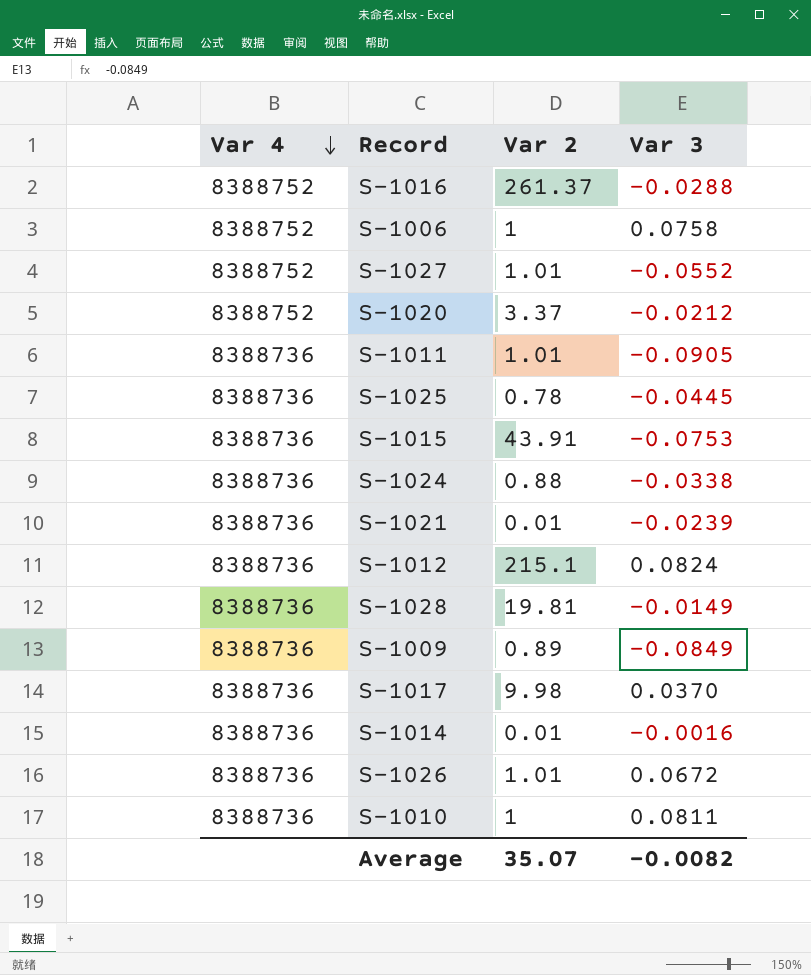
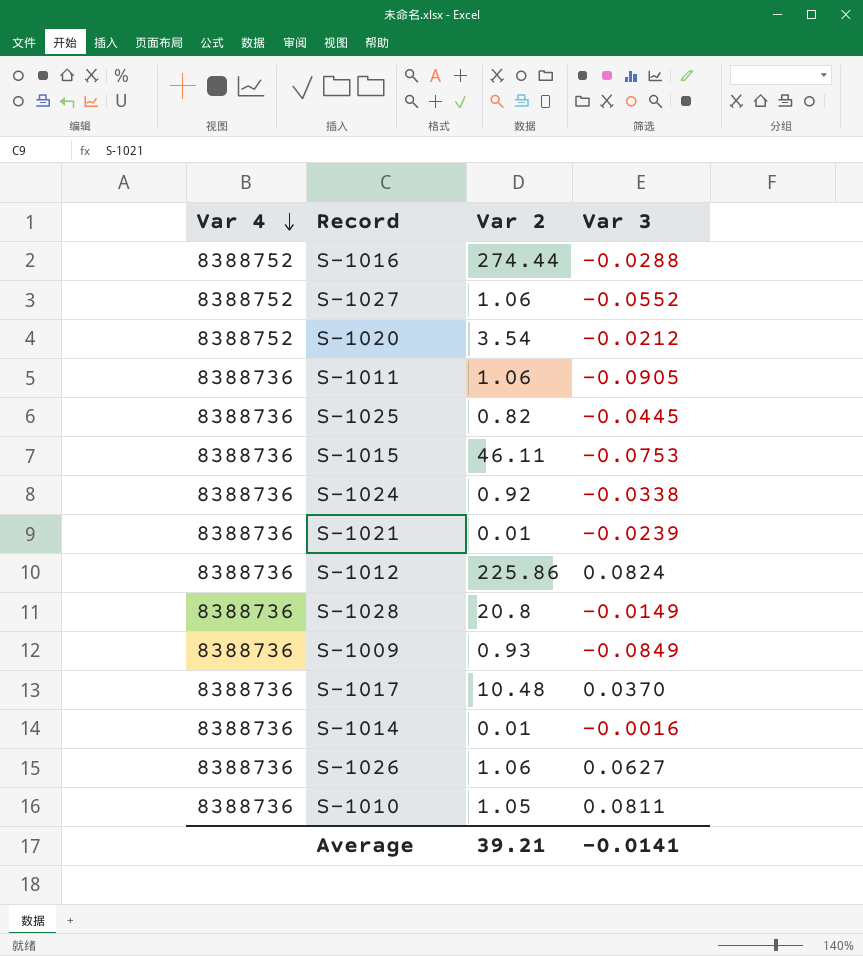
row S-1006: 8388752 | 1 | 0.0758 -> none
S-1016 | Var 2: 261.37 -> 274.44
S-1027 | Var 2: 1.01 -> 1.06
S-1020 | Var 2: 3.37 -> 3.54
S-1011 | Var 2: 1.01 -> 1.06
S-1025 | Var 2: 0.78 -> 0.82
S-1015 | Var 2: 43.91 -> 46.11
S-1024 | Var 2: 0.88 -> 0.92
S-1012 | Var 2: 215.1 -> 225.86
S-1028 | Var 2: 19.81 -> 20.8
S-1009 | Var 2: 0.89 -> 0.93
S-1017 | Var 2: 9.98 -> 10.48
S-1026 | Var 2: 1.01 -> 1.06
S-1026 | Var 3: 0.0672 -> 0.0627
S-1010 | Var 2: 1 -> 1.05
Average | Var 2: 35.07 -> 39.21
Average | Var 3: -0.0082 -> -0.0141

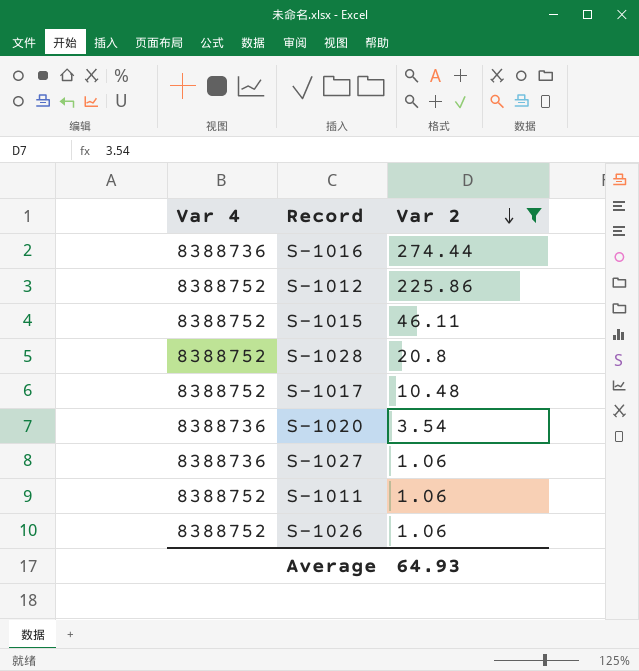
filter: none -> Var 2 >= 1.06
row order: Var 4 descending -> Var 2 descending
column Var 3 | position: 4 -> none
S-1016 | Var 4: 8388752 -> 8388736
S-1012 | Var 4: 8388736 -> 8388752
S-1015 | Var 4: 8388736 -> 8388752
S-1028 | Var 4: 8388736 -> 8388752
S-1017 | Var 4: 8388736 -> 8388752
S-1020 | Var 4: 8388752 -> 8388736
S-1027 | Var 4: 8388752 -> 8388736
S-1011 | Var 4: 8388736 -> 8388752
S-1026 | Var 4: 8388736 -> 8388752
Average | Var 2: 39.21 -> 64.93

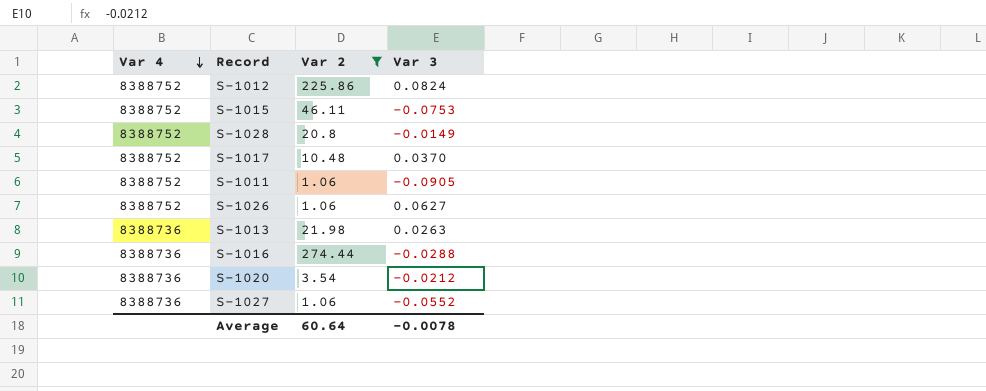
row order: Var 2 descending -> Var 4 descending
column Var 3 | position: none -> 4
row S-1013: none -> 8388736 | 21.98 | 0.0263
Average | Var 2: 64.93 -> 60.64

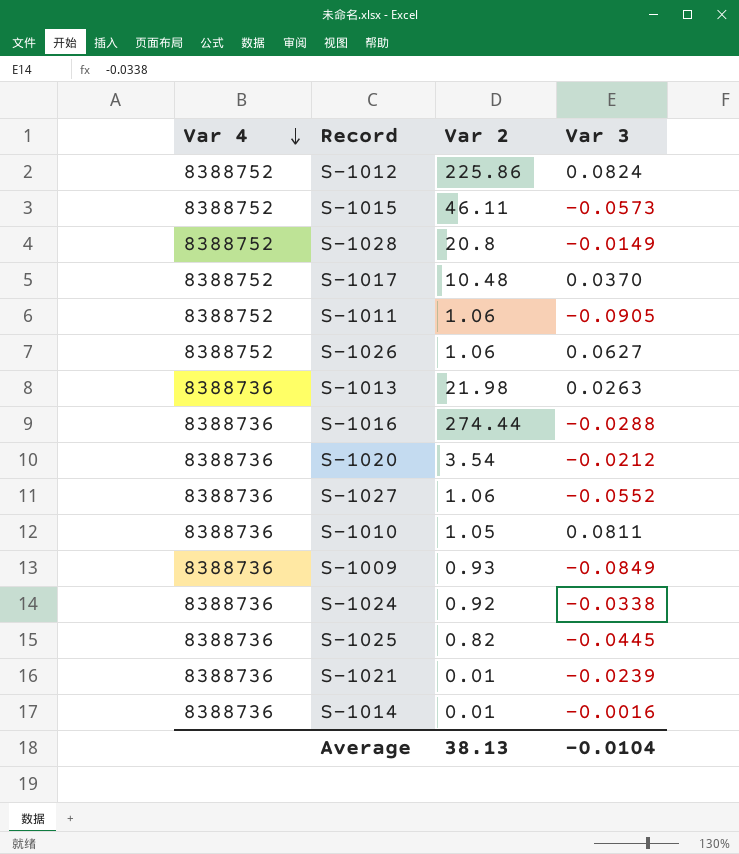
filter: Var 2 >= 1.06 -> none
S-1015 | Var 3: -0.0753 -> -0.0573
Average | Var 2: 60.64 -> 38.13
Average | Var 3: -0.0078 -> -0.0104

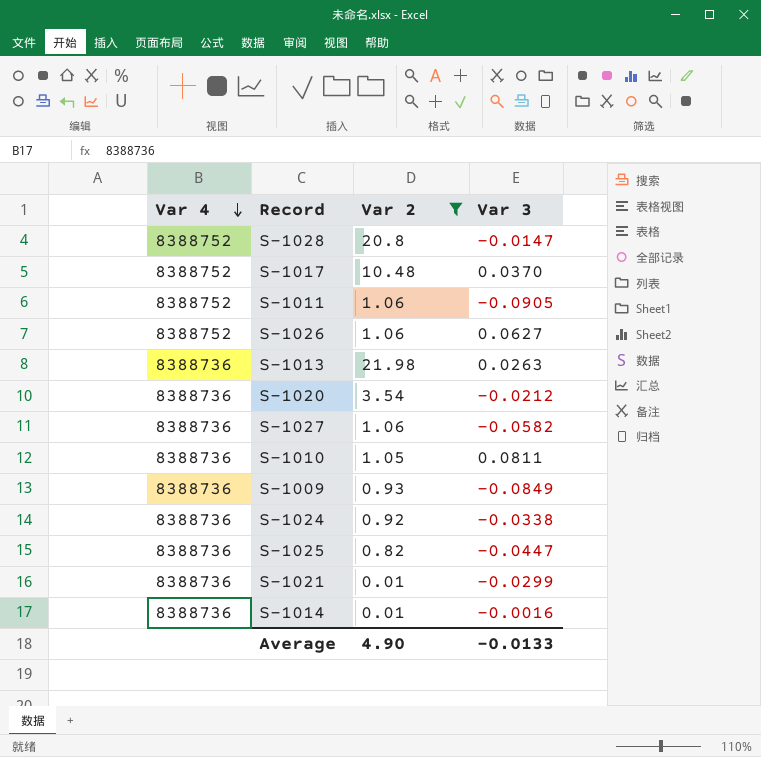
filter: none -> Var 2 <= 21.98
S-1028 | Var 3: -0.0149 -> -0.0147
S-1027 | Var 3: -0.0552 -> -0.0582
S-1025 | Var 3: -0.0445 -> -0.0447
S-1021 | Var 3: -0.0239 -> -0.0299
Average | Var 2: 38.13 -> 4.90
Average | Var 3: -0.0104 -> -0.0133

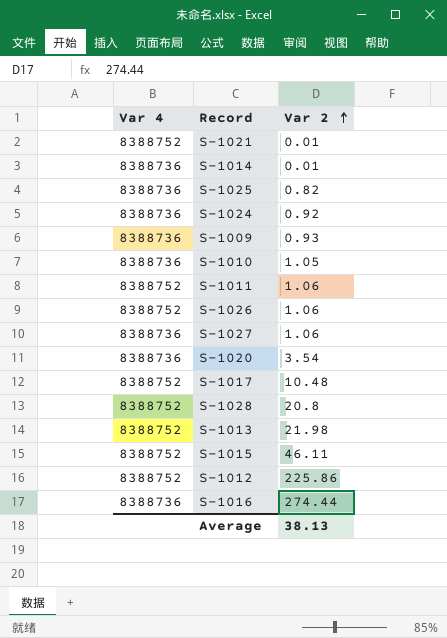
filter: Var 2 <= 21.98 -> none
row order: Var 4 descending -> Var 2 ascending
column Var 3 | position: 4 -> none
S-1021 | Var 4: 8388736 -> 8388752
S-1013 | Var 4: 8388736 -> 8388752
Average | Var 2: 4.90 -> 38.13

